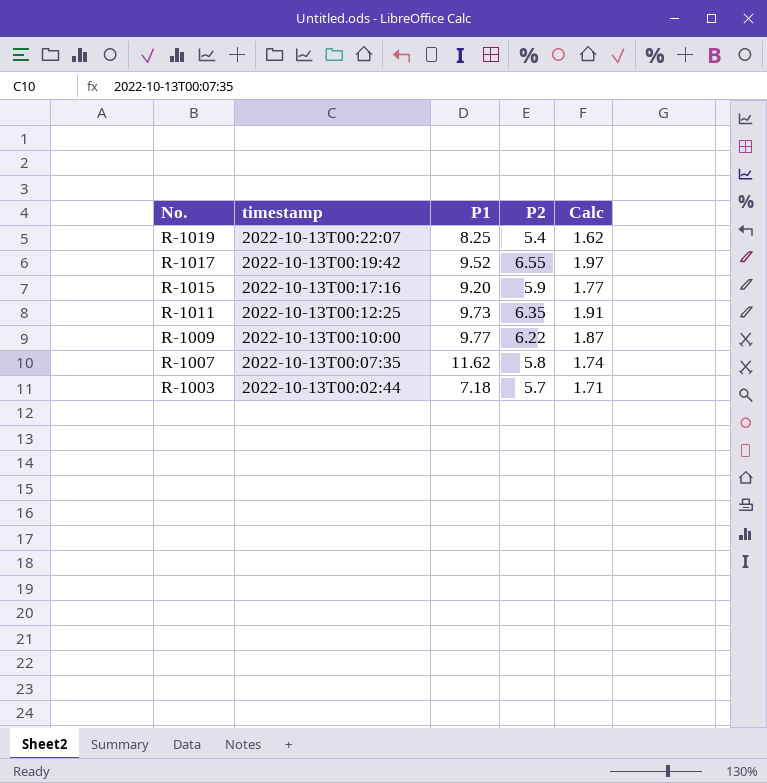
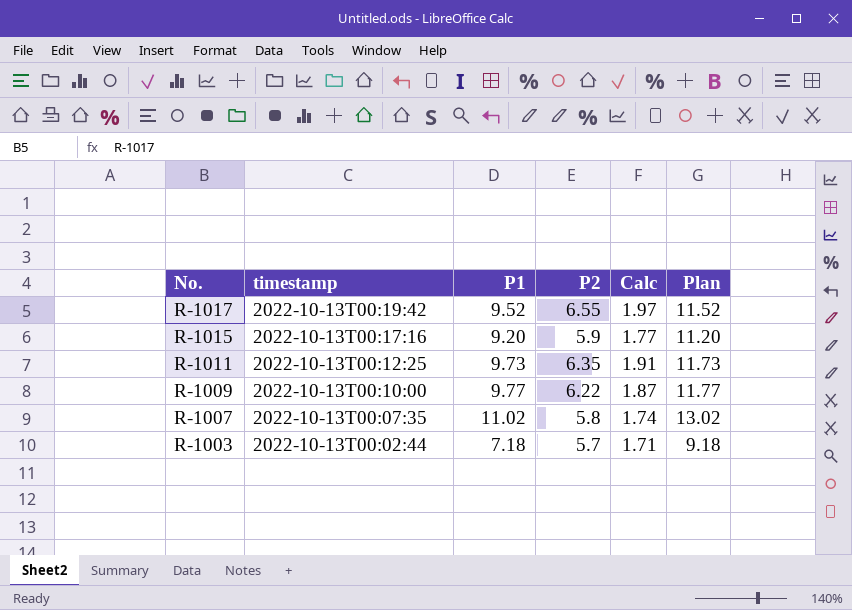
column Plan | formula: none -> [P1] + 2
row R-1019: 2022-10-13T00:22:07 | 8.25 | 5.4 | 1.62 -> none
R-1007 | P1: 11.62 -> 11.02

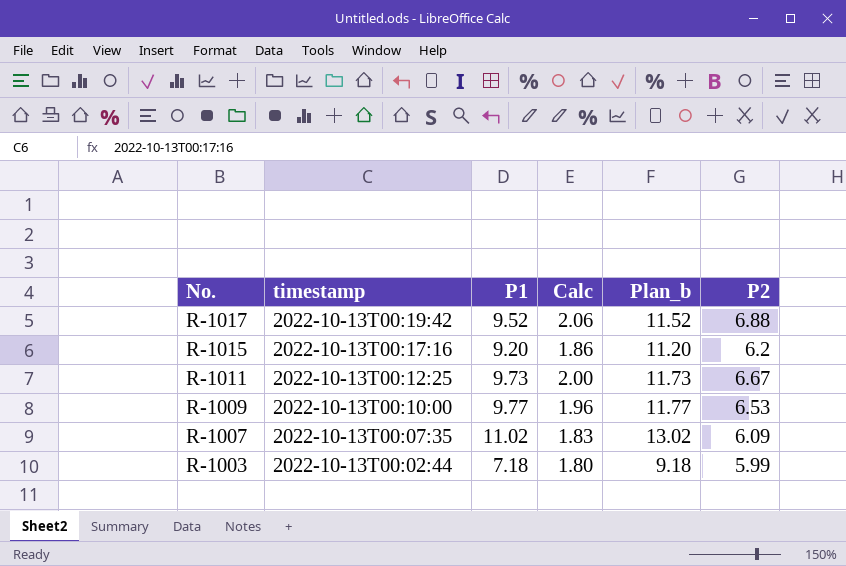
column name: Plan -> Plan_b
column P2 | position: 4 -> 6
R-1017 | Calc: 1.97 -> 2.06
R-1017 | P2: 6.55 -> 6.88
R-1015 | Calc: 1.77 -> 1.86
R-1015 | P2: 5.9 -> 6.2
R-1011 | Calc: 1.91 -> 2.00
R-1011 | P2: 6.35 -> 6.67
R-1009 | Calc: 1.87 -> 1.96
R-1009 | P2: 6.22 -> 6.53
R-1007 | Calc: 1.74 -> 1.83
R-1007 | P2: 5.8 -> 6.09
R-1003 | Calc: 1.71 -> 1.80
R-1003 | P2: 5.7 -> 5.99

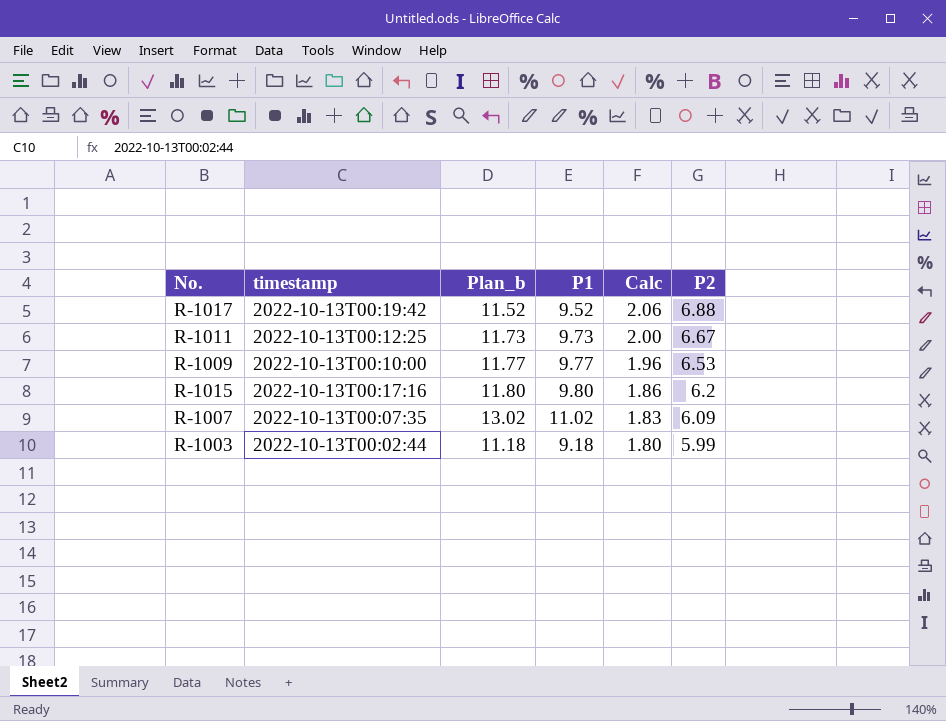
row order: No. descending -> Calc descending
column Plan_b | position: 5 -> 3
R-1015 | Plan_b: 11.20 -> 11.80
R-1015 | P1: 9.20 -> 9.80
R-1003 | Plan_b: 9.18 -> 11.18
R-1003 | P1: 7.18 -> 9.18

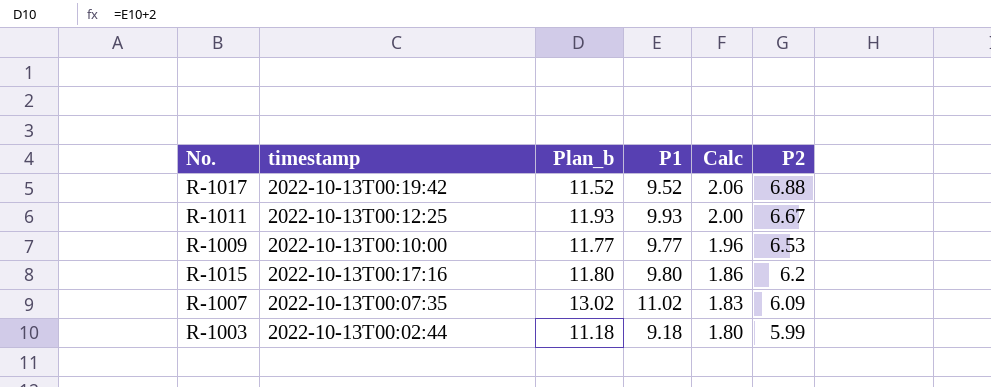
R-1011 | Plan_b: 11.73 -> 11.93
R-1011 | P1: 9.73 -> 9.93

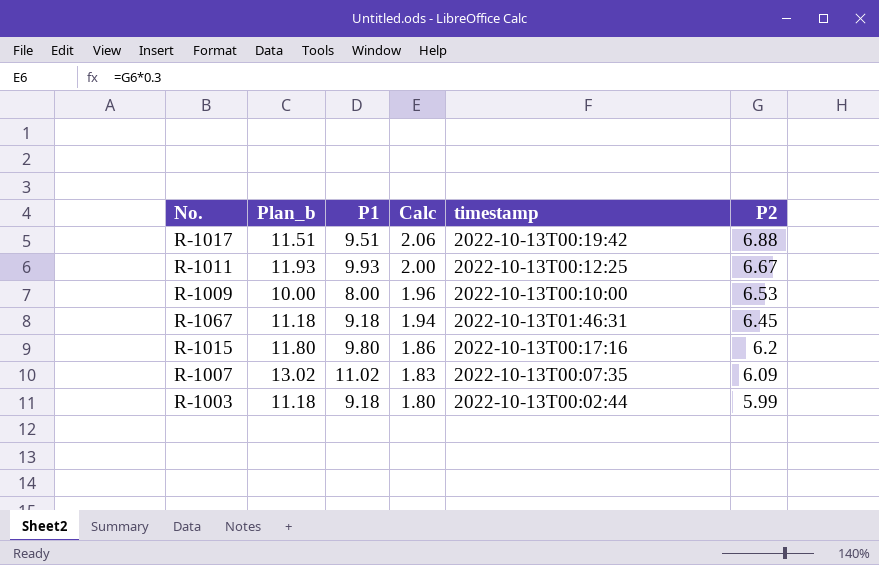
column timestamp | position: 2 -> 5
R-1017 | Plan_b: 11.52 -> 11.51
R-1017 | P1: 9.52 -> 9.51
R-1009 | Plan_b: 11.77 -> 10.00
R-1009 | P1: 9.77 -> 8.00
row R-1067: none -> 11.18 | 9.18 | 1.94 | 2022-10-13T01:46:31 | 6.45

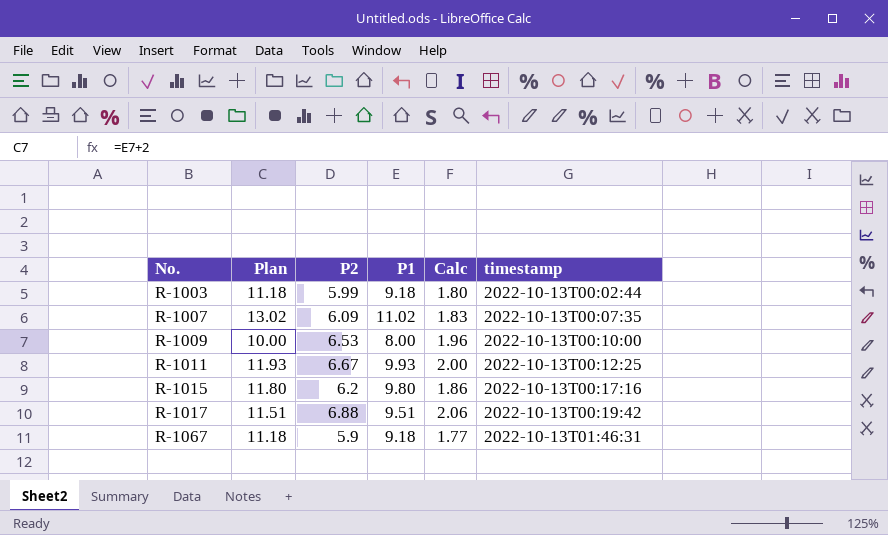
row order: Calc descending -> No. ascending
column name: Plan_b -> Plan
column P2 | position: 6 -> 3
R-1067 | P2: 6.45 -> 5.9
R-1067 | Calc: 1.94 -> 1.77

